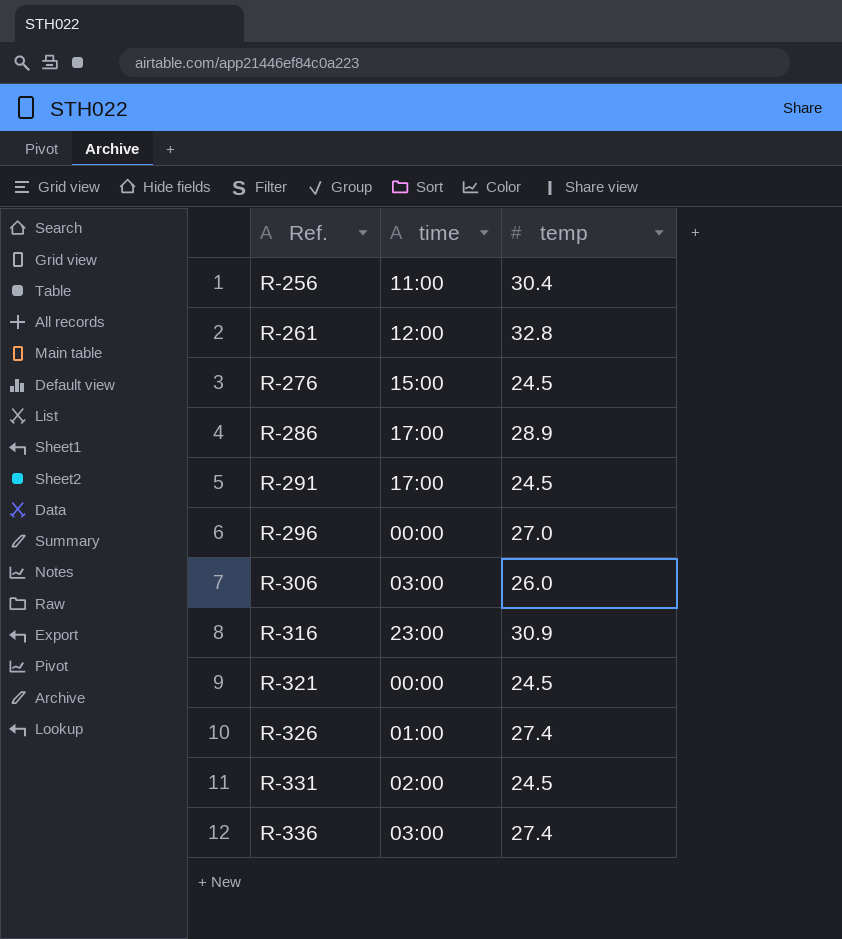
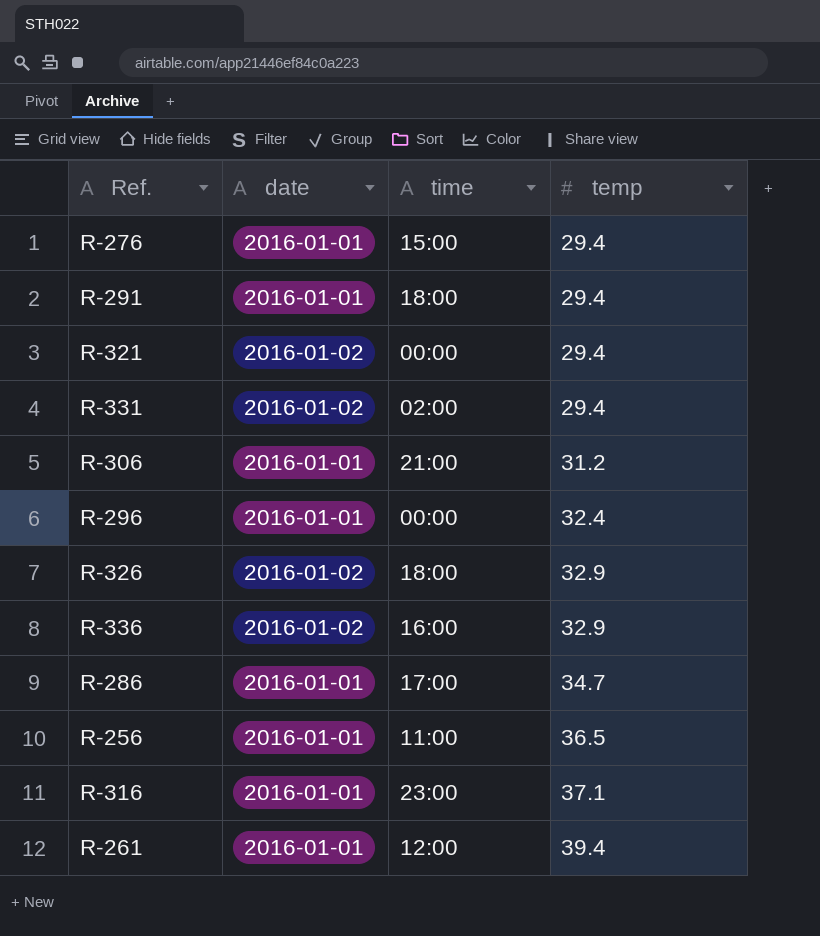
row order: Ref. ascending -> temp ascending
column date | position: none -> 2
R-276 | temp: 24.5 -> 29.4
R-291 | time: 17:00 -> 18:00
R-291 | temp: 24.5 -> 29.4
R-321 | temp: 24.5 -> 29.4
R-331 | temp: 24.5 -> 29.4
R-306 | time: 03:00 -> 21:00
R-306 | temp: 26.0 -> 31.2
R-296 | temp: 27.0 -> 32.4
R-326 | time: 01:00 -> 18:00
R-326 | temp: 27.4 -> 32.9
R-336 | time: 03:00 -> 16:00
R-336 | temp: 27.4 -> 32.9
R-286 | temp: 28.9 -> 34.7
R-256 | temp: 30.4 -> 36.5
R-316 | temp: 30.9 -> 37.1
R-261 | temp: 32.8 -> 39.4

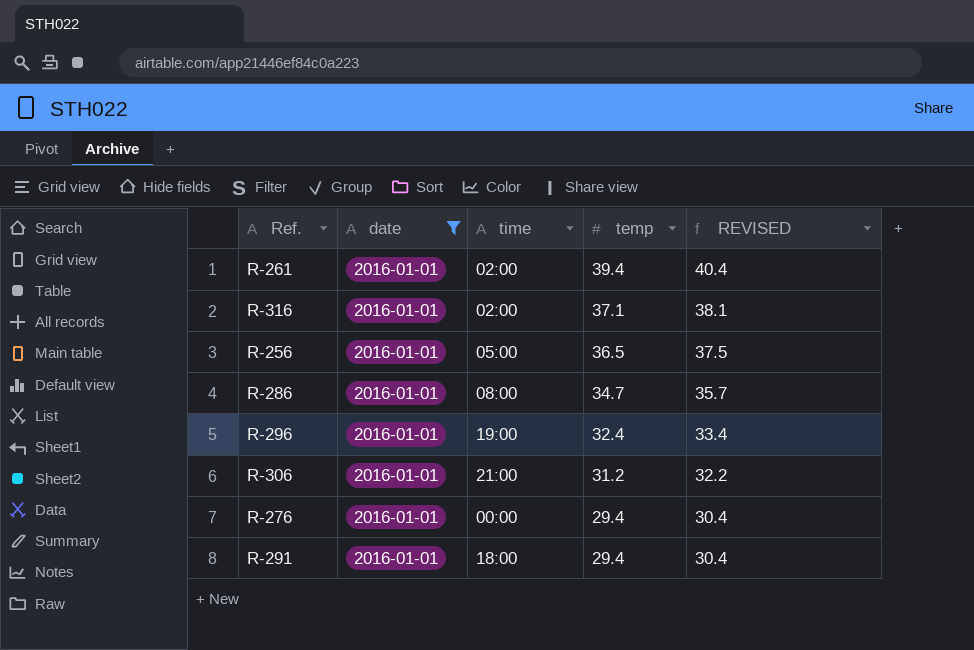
filter: none -> date = 2016-01-01
row order: temp ascending -> temp descending
column REVISED | formula: none -> [temp] + 1
R-261 | time: 12:00 -> 02:00
R-316 | time: 23:00 -> 02:00
R-256 | time: 11:00 -> 05:00
R-286 | time: 17:00 -> 08:00
R-296 | time: 00:00 -> 19:00
R-276 | time: 15:00 -> 00:00

